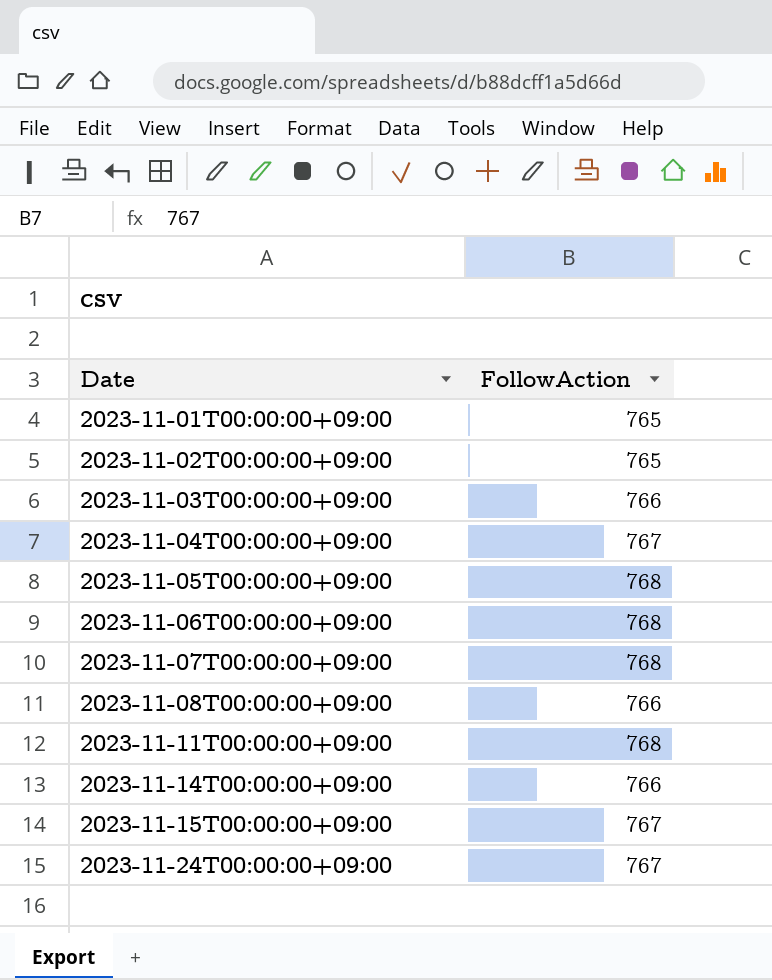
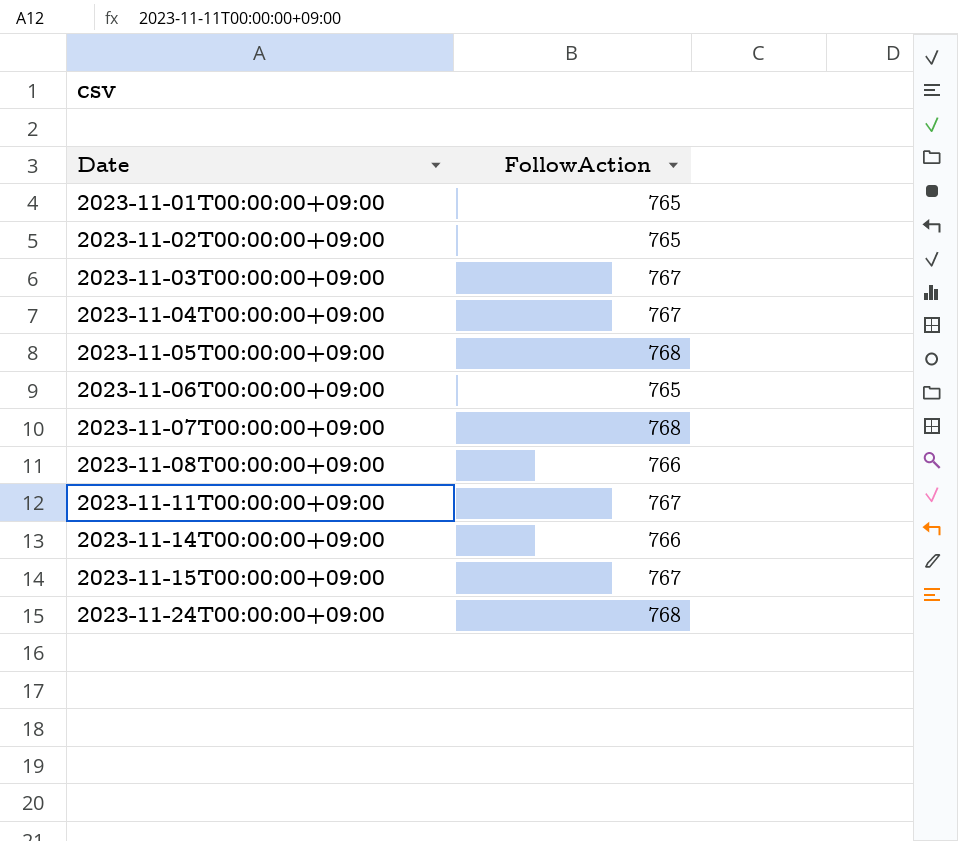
2023-11-03T00:00:00+09:00 | FollowAction: 766 -> 767
2023-11-06T00:00:00+09:00 | FollowAction: 768 -> 765
2023-11-11T00:00:00+09:00 | FollowAction: 768 -> 767
2023-11-24T00:00:00+09:00 | FollowAction: 767 -> 768

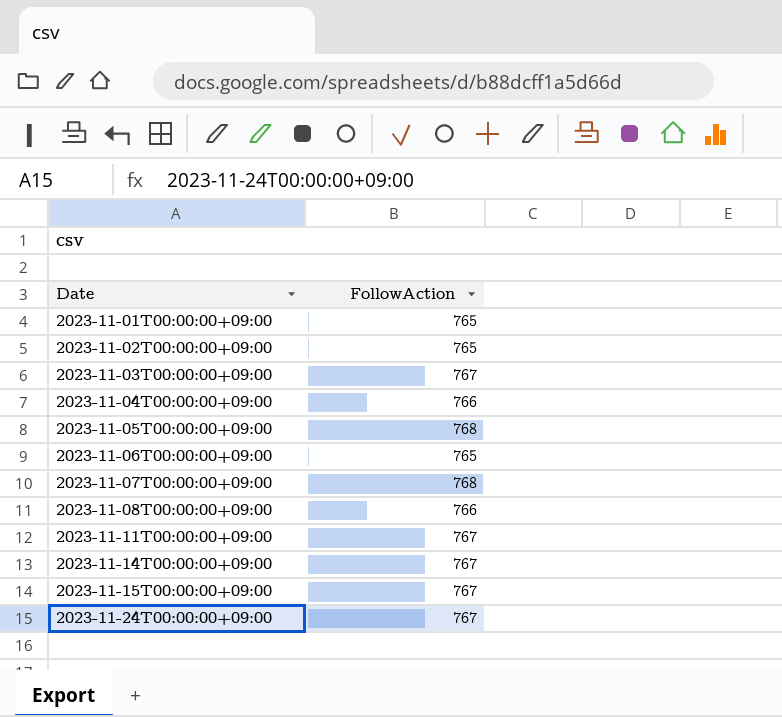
2023-11-04T00:00:00+09:00 | FollowAction: 767 -> 766
2023-11-14T00:00:00+09:00 | FollowAction: 766 -> 767
2023-11-24T00:00:00+09:00 | FollowAction: 768 -> 767

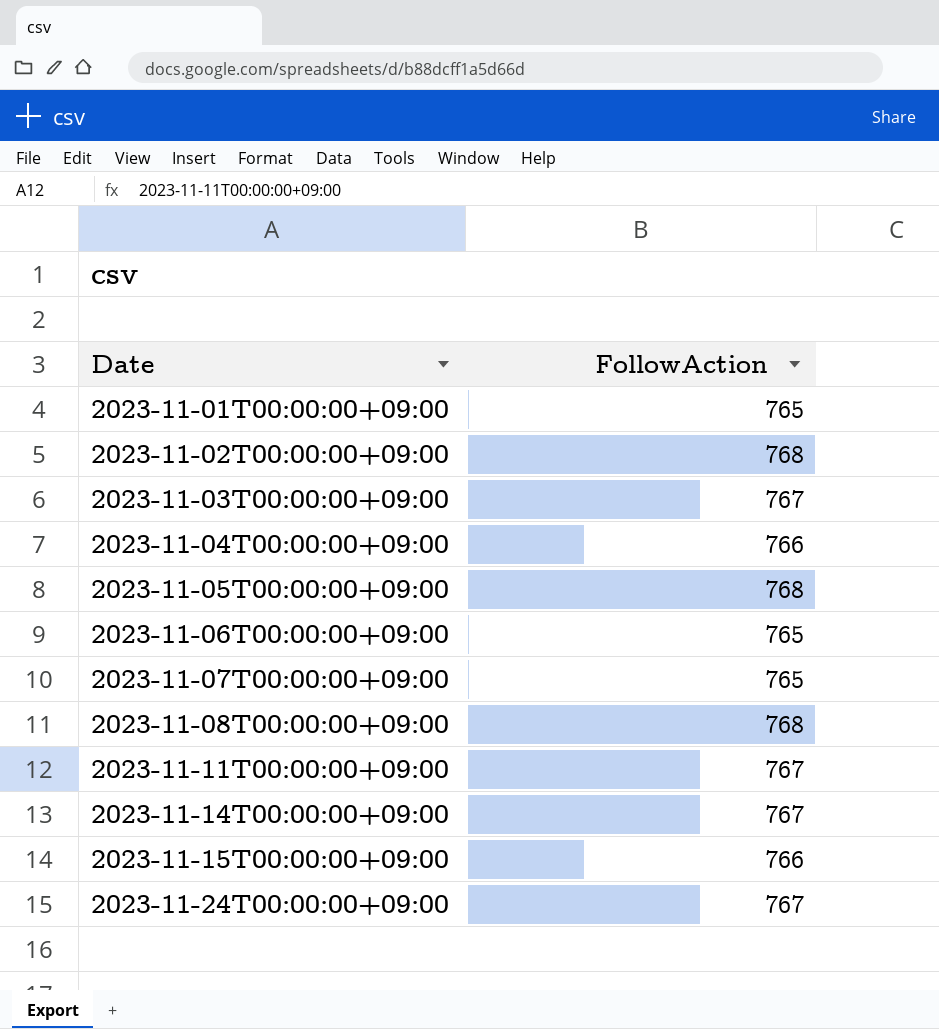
2023-11-02T00:00:00+09:00 | FollowAction: 765 -> 768
2023-11-07T00:00:00+09:00 | FollowAction: 768 -> 765
2023-11-08T00:00:00+09:00 | FollowAction: 766 -> 768
2023-11-15T00:00:00+09:00 | FollowAction: 767 -> 766

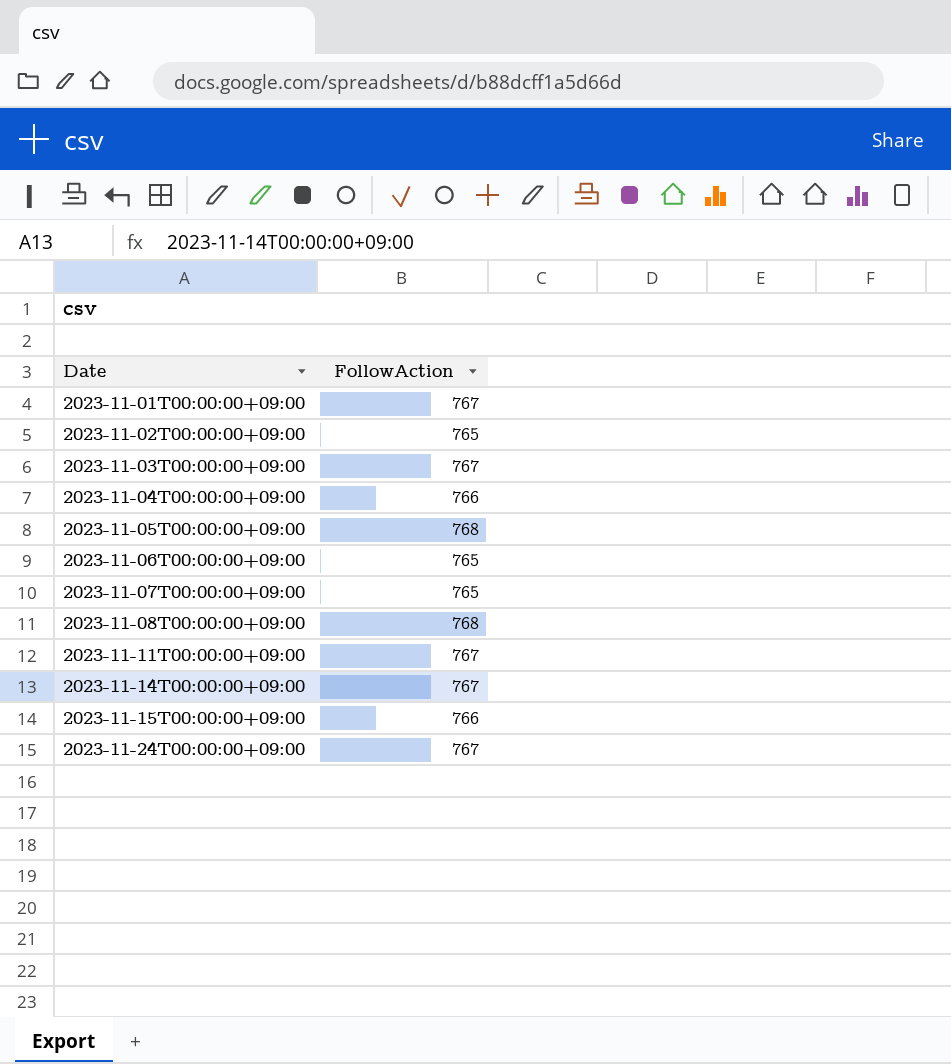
2023-11-01T00:00:00+09:00 | FollowAction: 765 -> 767
2023-11-02T00:00:00+09:00 | FollowAction: 768 -> 765

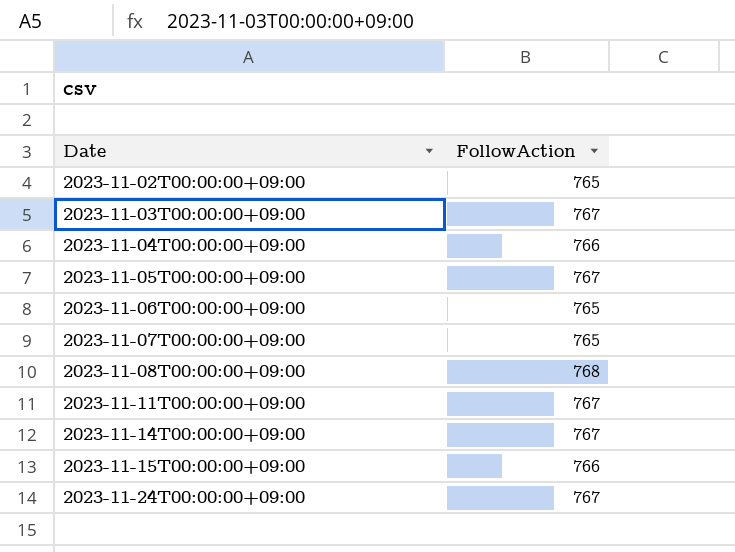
row 2023-11-01T00:00:00+09:00: 767 -> none
2023-11-05T00:00:00+09:00 | FollowAction: 768 -> 767

